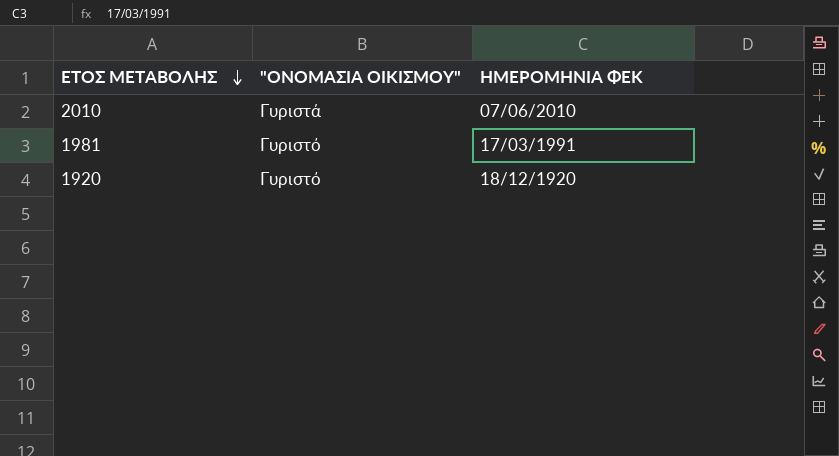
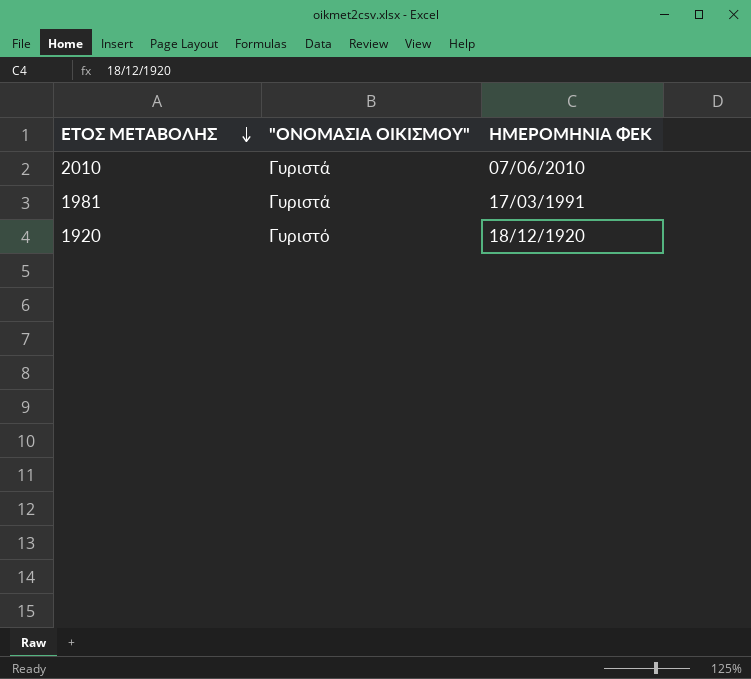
1981 | "ΟΝΟΜΑΣΙΑ ΟΙΚΙΣΜΟΥ": Γυριστό -> Γυριστά

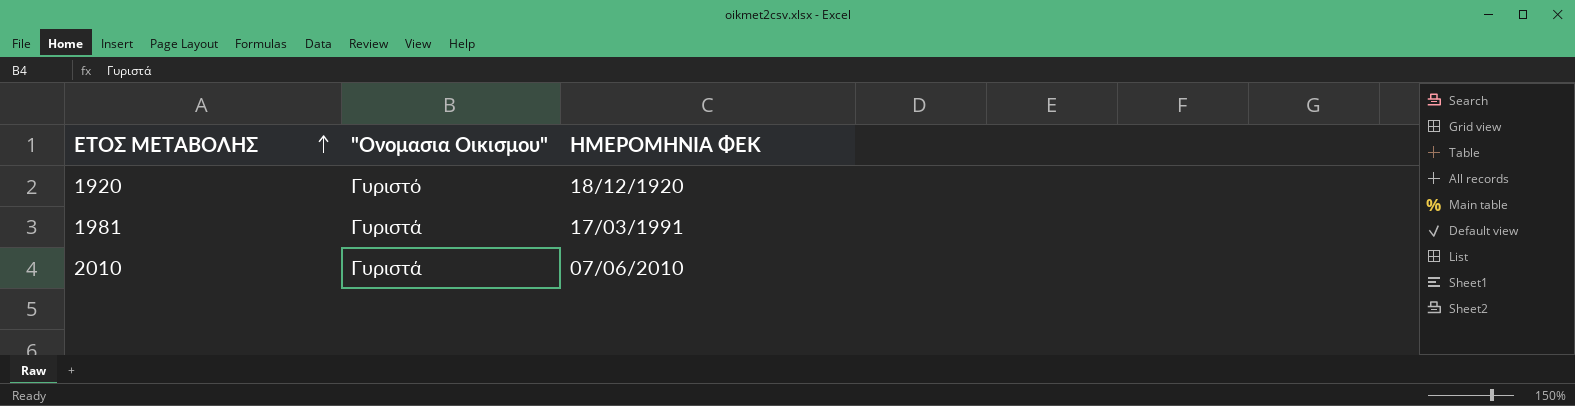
row order: ΕΤΟΣ ΜΕΤΑΒΟΛΗΣ descending -> ΕΤΟΣ ΜΕΤΑΒΟΛΗΣ ascending
column name: "ΟΝΟΜΑΣΙΑ ΟΙΚΙΣΜΟΥ" -> "Ονομασια Οικισμου"

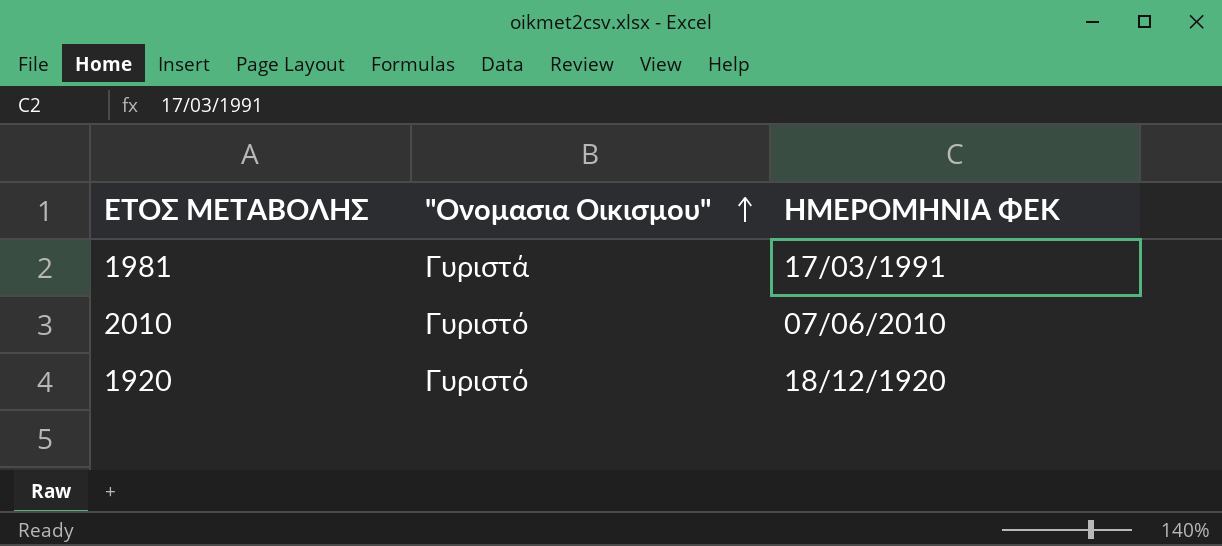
row order: ΕΤΟΣ ΜΕΤΑΒΟΛΗΣ ascending -> "Ονομασια Οικισμου" ascending
2010 | "Ονομασια Οικισμου": Γυριστά -> Γυριστό

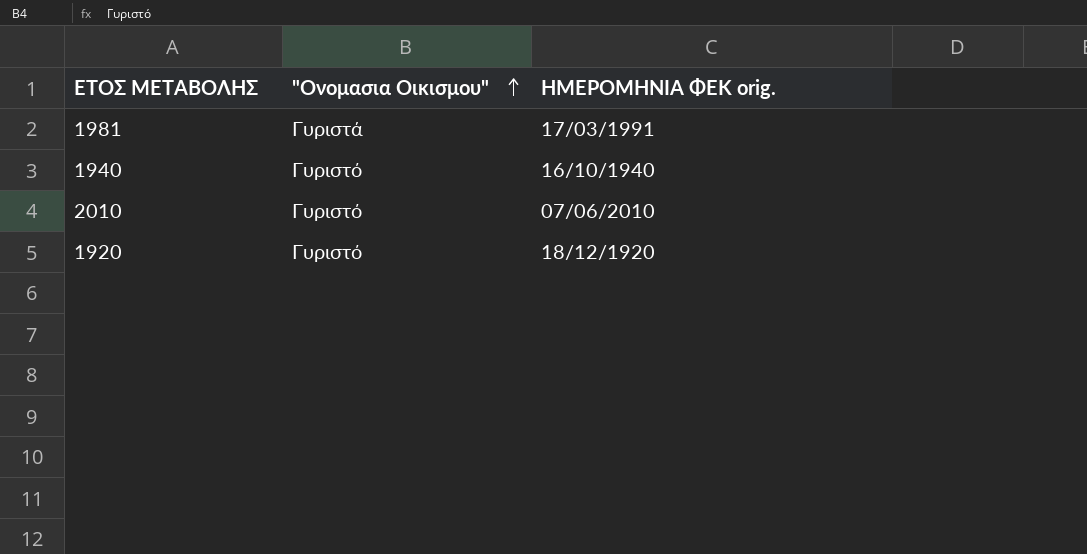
column name: ΗΜΕΡΟΜΗΝΙΑ ΦΕΚ -> ΗΜΕΡΟΜΗΝΙΑ ΦΕΚ orig.
row 1940: none -> Γυριστό | 16/10/1940

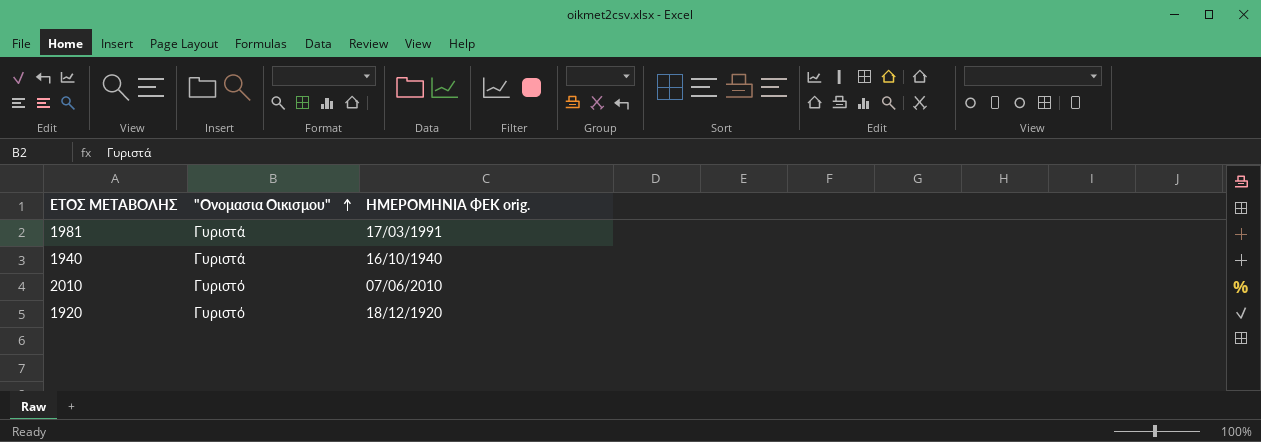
1940 | "Ονομασια Οικισμου": Γυριστό -> Γυριστά

